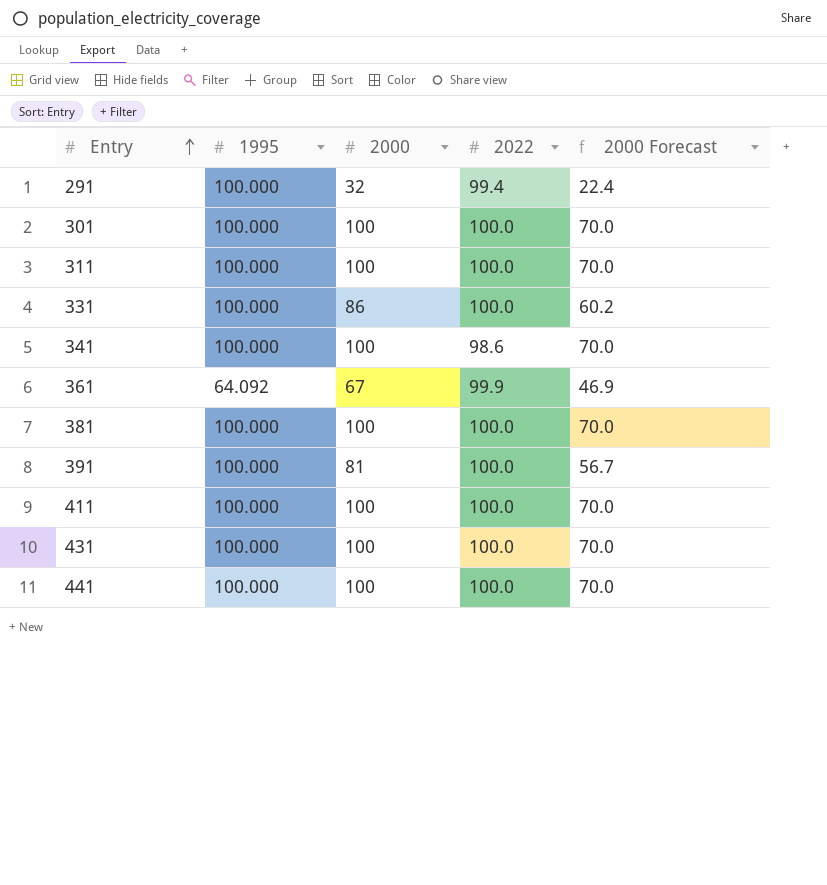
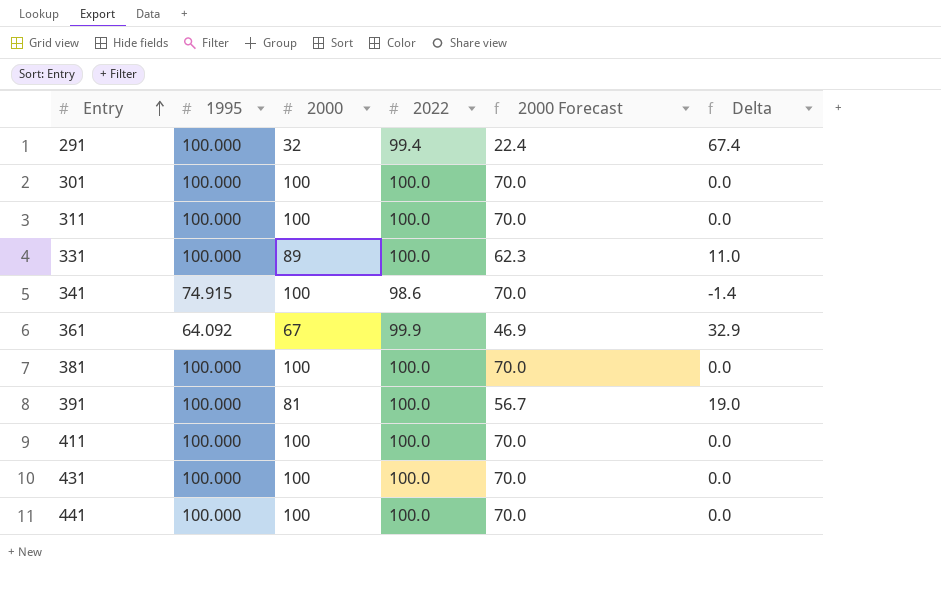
column Delta | formula: none -> [2022] - [2000]
331 | 2000: 86 -> 89
331 | 2000 Forecast: 60.2 -> 62.3
341 | 1995: 100.000 -> 74.915

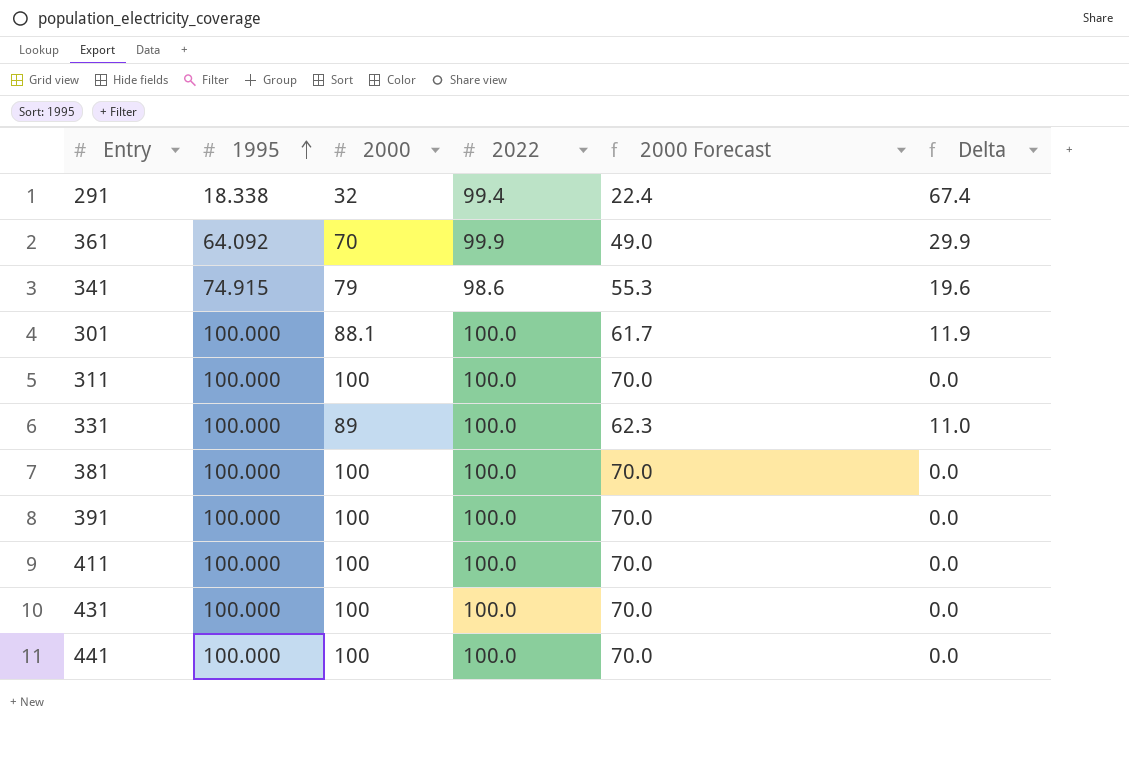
row order: Entry ascending -> 1995 ascending
291 | 1995: 100.000 -> 18.338
361 | 2000: 67 -> 70
361 | 2000 Forecast: 46.9 -> 49.0
361 | Delta: 32.9 -> 29.9
341 | 2000: 100 -> 79
341 | 2000 Forecast: 70.0 -> 55.3
341 | Delta: -1.4 -> 19.6
301 | 2000: 100 -> 88.1
301 | 2000 Forecast: 70.0 -> 61.7
301 | Delta: 0.0 -> 11.9
391 | 2000: 81 -> 100
391 | 2000 Forecast: 56.7 -> 70.0
391 | Delta: 19.0 -> 0.0

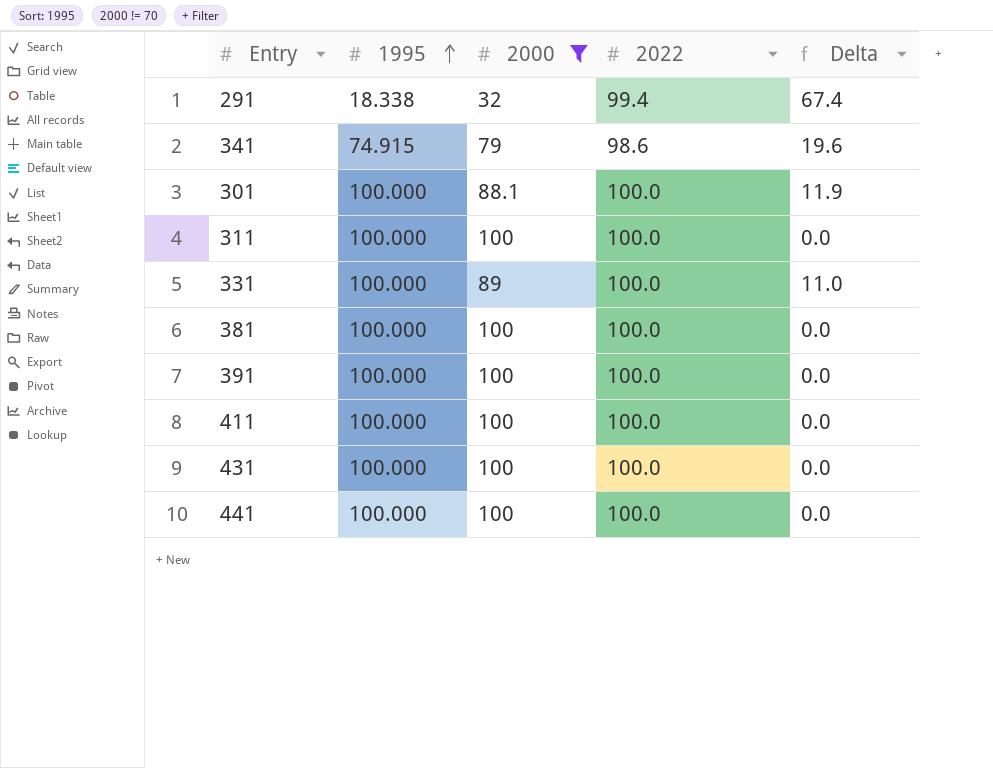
filter: none -> 2000 != 70
column 2000 Forecast | formula: [2000] * 0.7 -> none

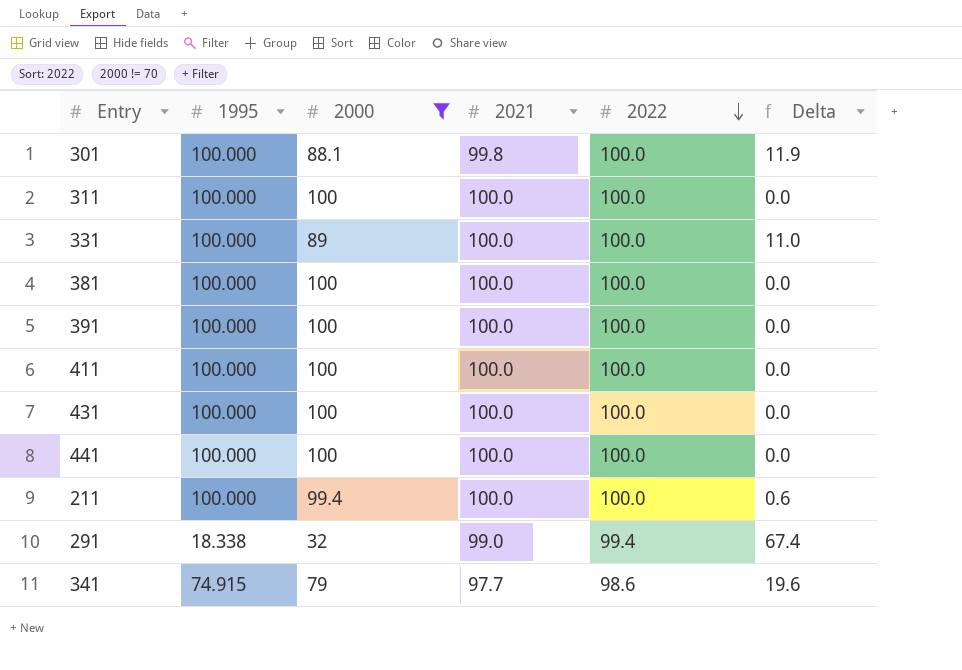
row order: 1995 ascending -> 2022 descending
column 2021 | position: none -> 4
row 211: none -> 100.000 | 99.4 | 100.0 | 100.0 | 0.6

